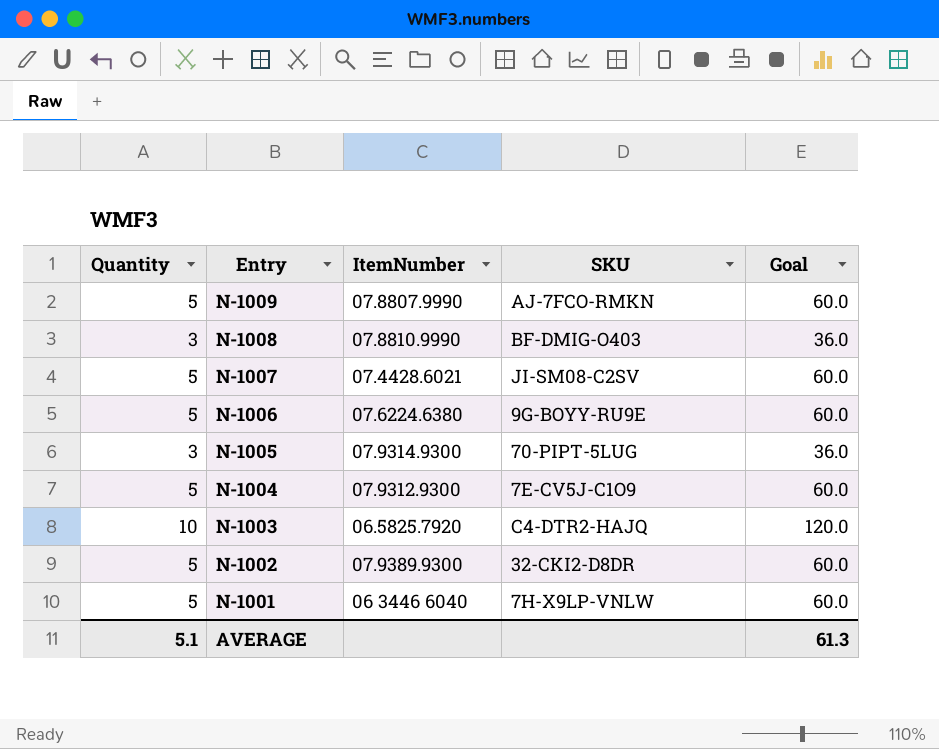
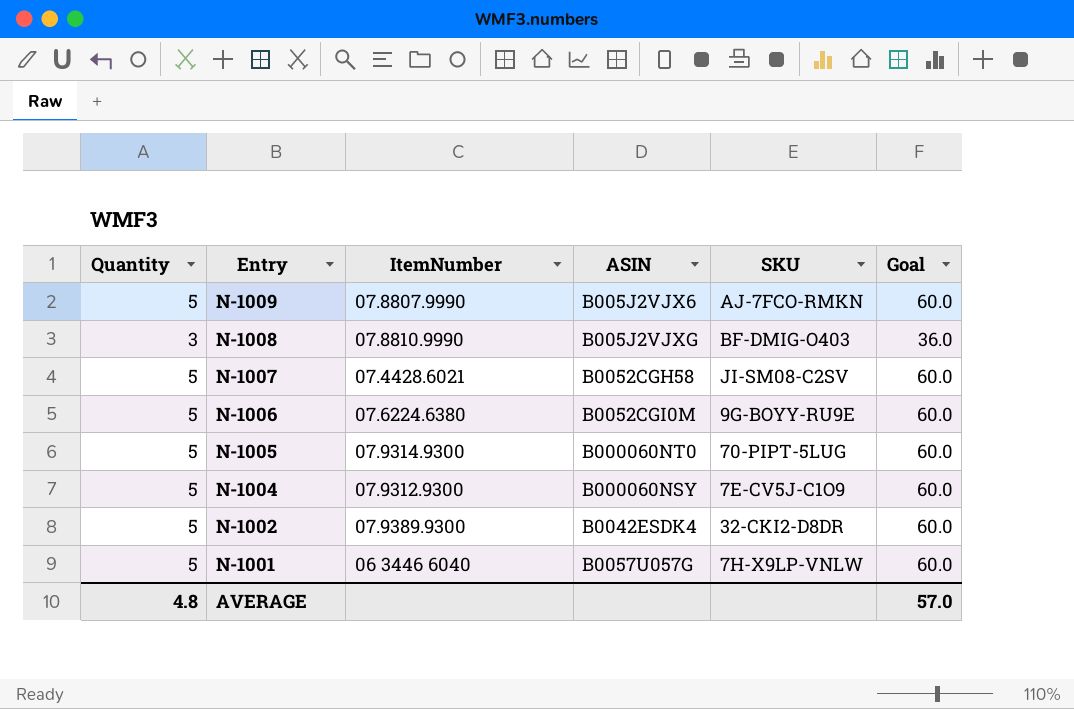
column ASIN | position: none -> 4
row N-1003: 10 | 06.5825.7920 | C4-DTR2-HAJQ | 120.0 -> none
N-1005 | Quantity: 3 -> 5
N-1005 | Goal: 36.0 -> 60.0
AVERAGE | Quantity: 5.1 -> 4.8
AVERAGE | Goal: 61.3 -> 57.0

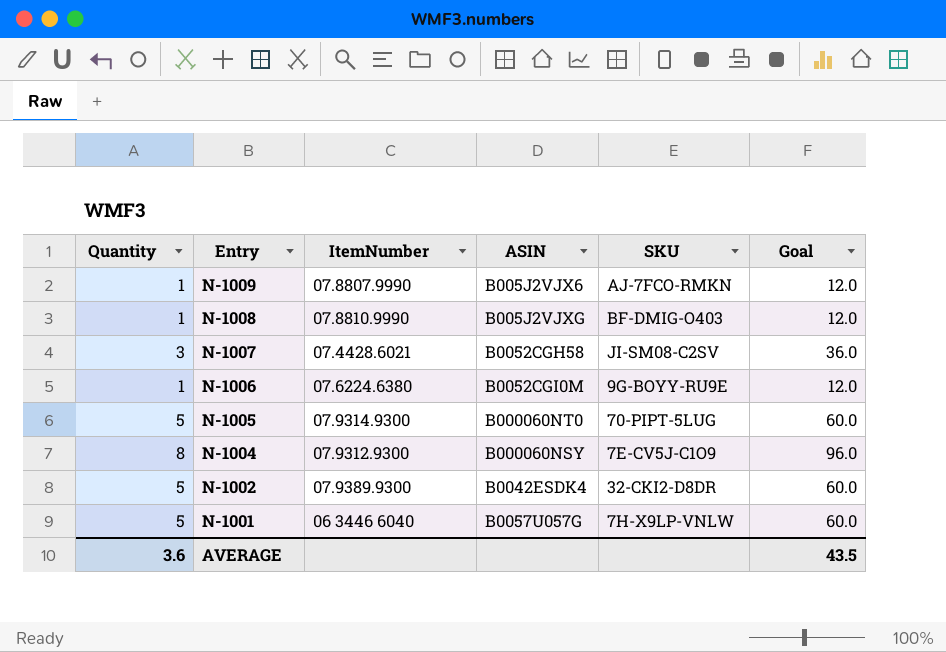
N-1009 | Quantity: 5 -> 1
N-1009 | Goal: 60.0 -> 12.0
N-1008 | Quantity: 3 -> 1
N-1008 | Goal: 36.0 -> 12.0
N-1007 | Quantity: 5 -> 3
N-1007 | Goal: 60.0 -> 36.0
N-1006 | Quantity: 5 -> 1
N-1006 | Goal: 60.0 -> 12.0
N-1004 | Quantity: 5 -> 8
N-1004 | Goal: 60.0 -> 96.0
AVERAGE | Quantity: 4.8 -> 3.6
AVERAGE | Goal: 57.0 -> 43.5

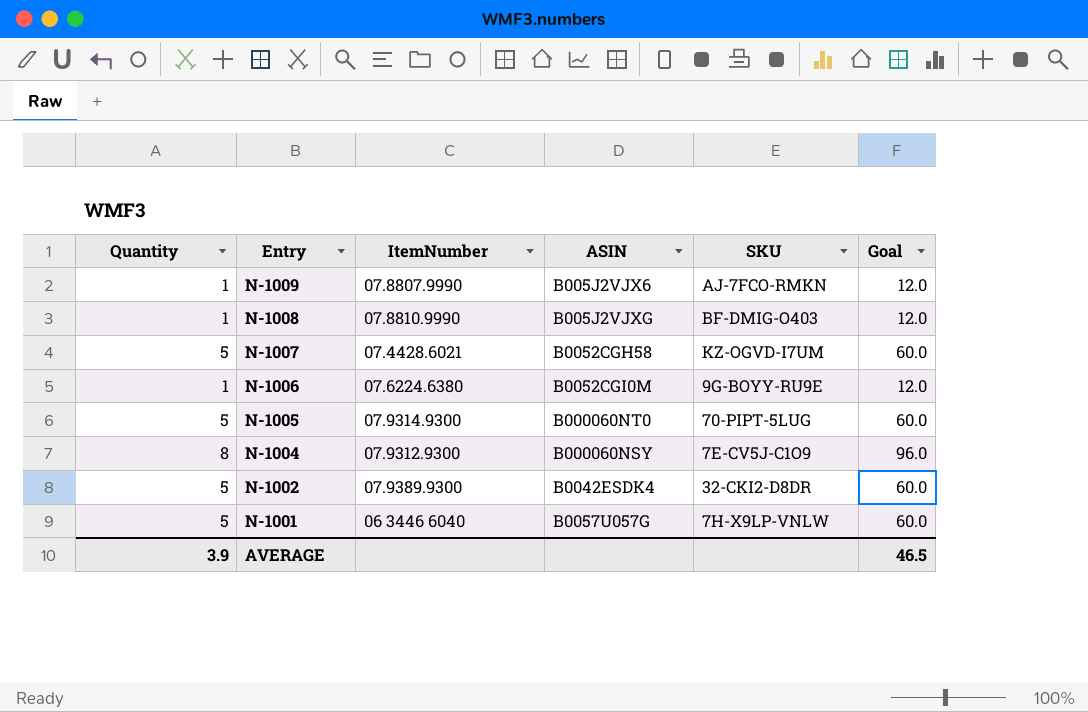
N-1007 | Quantity: 3 -> 5
N-1007 | SKU: JI-SM08-C2SV -> KZ-OGVD-I7UM
N-1007 | Goal: 36.0 -> 60.0
AVERAGE | Quantity: 3.6 -> 3.9
AVERAGE | Goal: 43.5 -> 46.5

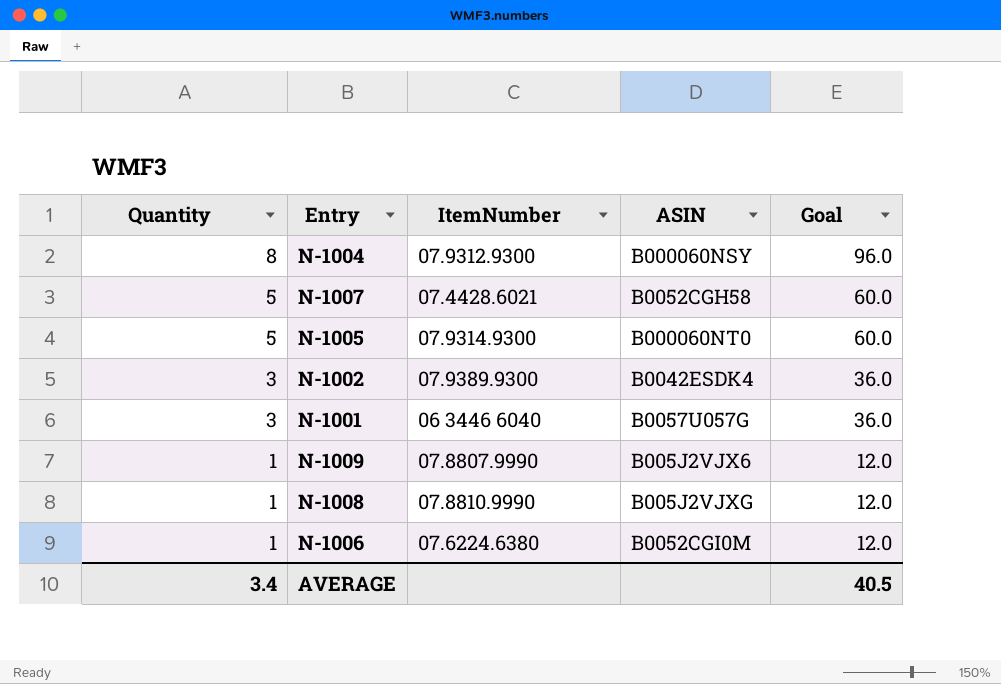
row order: Entry descending -> Quantity descending
column SKU | position: 5 -> none
N-1002 | Quantity: 5 -> 3
N-1002 | Goal: 60.0 -> 36.0
N-1001 | Quantity: 5 -> 3
N-1001 | Goal: 60.0 -> 36.0
AVERAGE | Quantity: 3.9 -> 3.4
AVERAGE | Goal: 46.5 -> 40.5

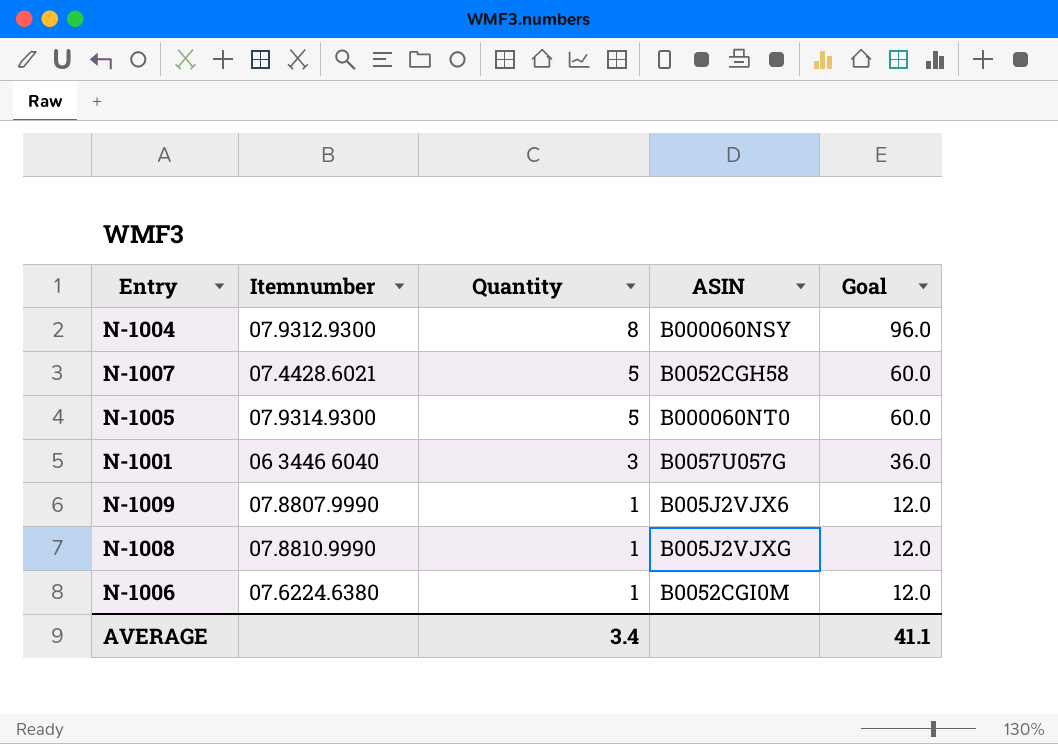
column name: ItemNumber -> Itemnumber
column Quantity | position: 1 -> 3
row N-1002: 3 | 07.9389.9300 | B0042ESDK4 | 36.0 -> none
AVERAGE | Goal: 40.5 -> 41.1

